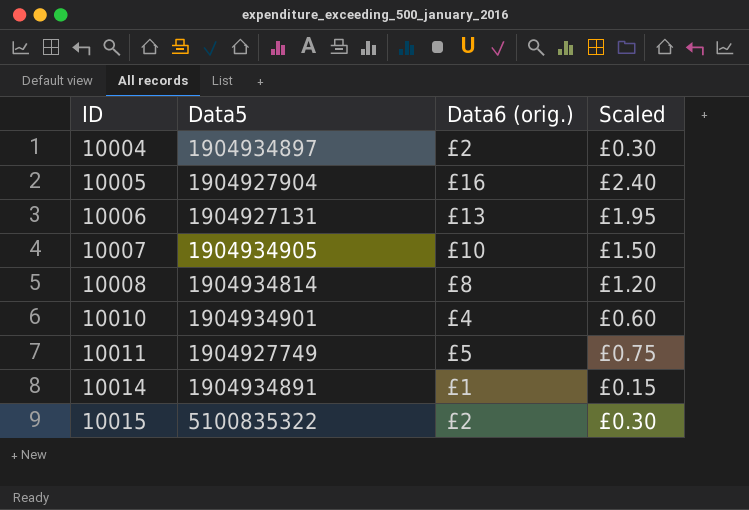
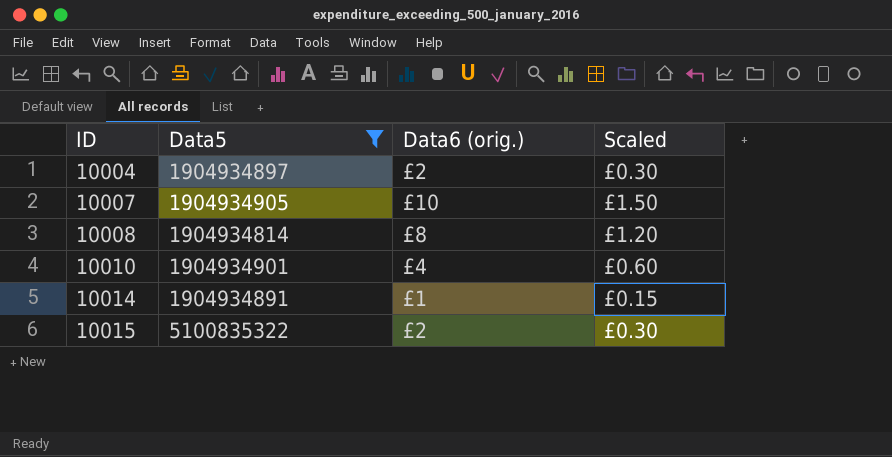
filter: none -> Data5 >= 1904934814

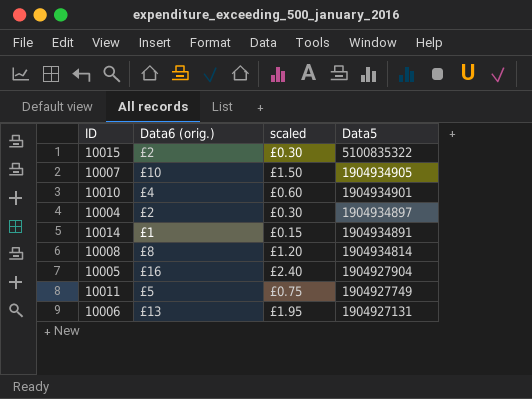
filter: Data5 >= 1904934814 -> none
row order: ID ascending -> Data5 descending
column name: Scaled -> scaled
column Data5 | position: 2 -> 4

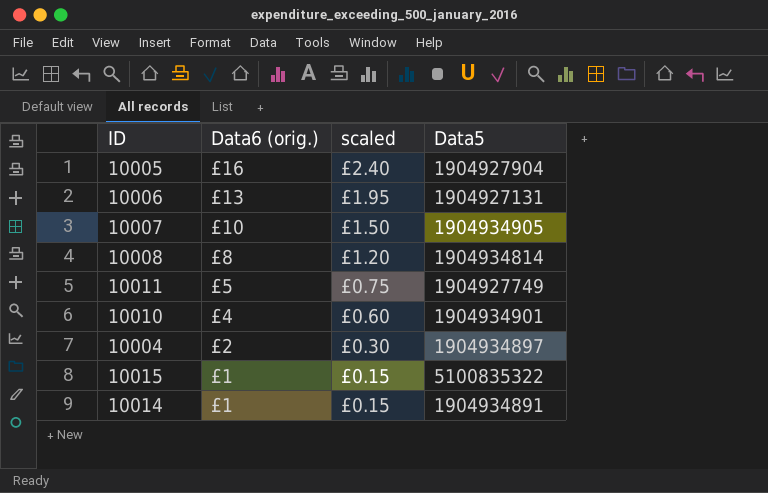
row order: Data5 descending -> Data6 (orig.) descending
10015 | Data6 (orig.): £2 -> £1
10015 | scaled: £0.30 -> £0.15

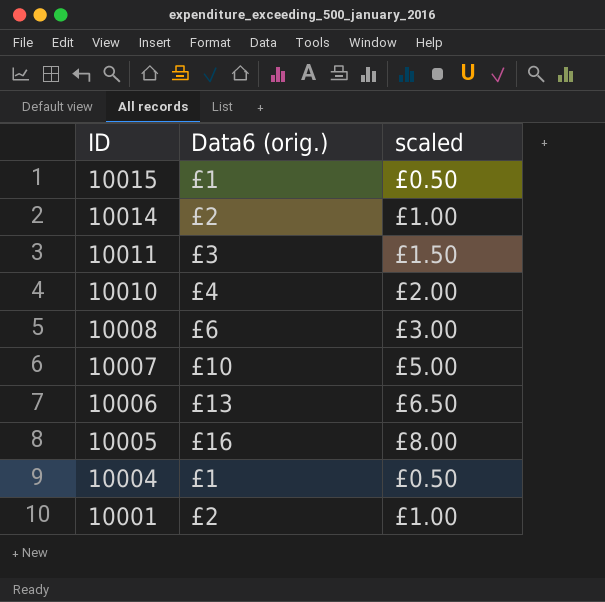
row order: Data6 (orig.) descending -> ID descending
column Data5 | position: 4 -> none
column scaled | formula: [Data6 (orig.)] * 0.15 -> [Data6 (orig.)] * 0.5
10014 | Data6 (orig.): £1 -> £2
10011 | Data6 (orig.): £5 -> £3
10008 | Data6 (orig.): £8 -> £6
10004 | Data6 (orig.): £2 -> £1
row 10001: none -> £2 | £1.00

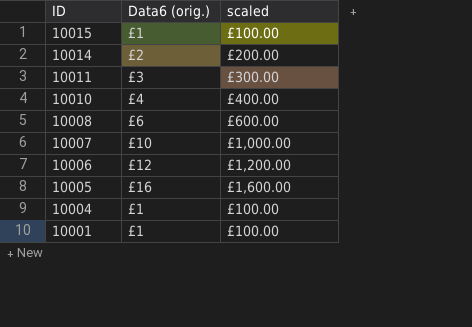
column scaled | formula: [Data6 (orig.)] * 0.5 -> [Data6 (orig.)] * 100
10006 | Data6 (orig.): £13 -> £12
10001 | Data6 (orig.): £2 -> £1

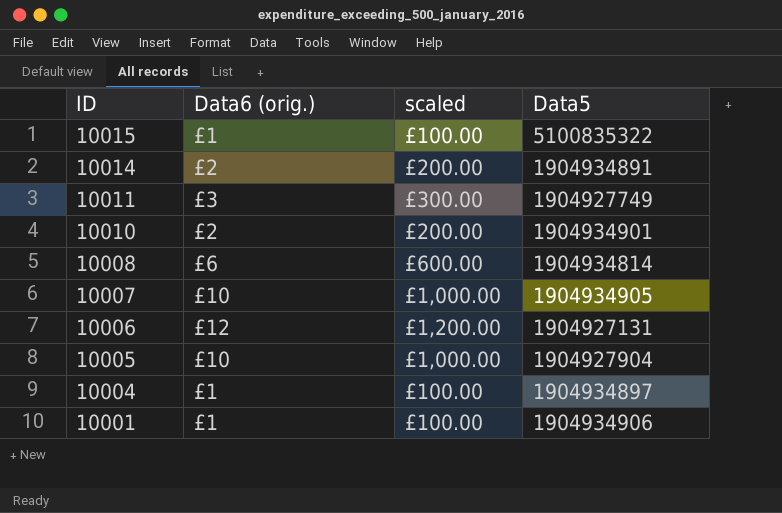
column Data5 | position: none -> 4
10010 | Data6 (orig.): £4 -> £2
10010 | scaled: £400.00 -> £200.00
10005 | Data6 (orig.): £16 -> £10
10005 | scaled: £1,600.00 -> £1,000.00

